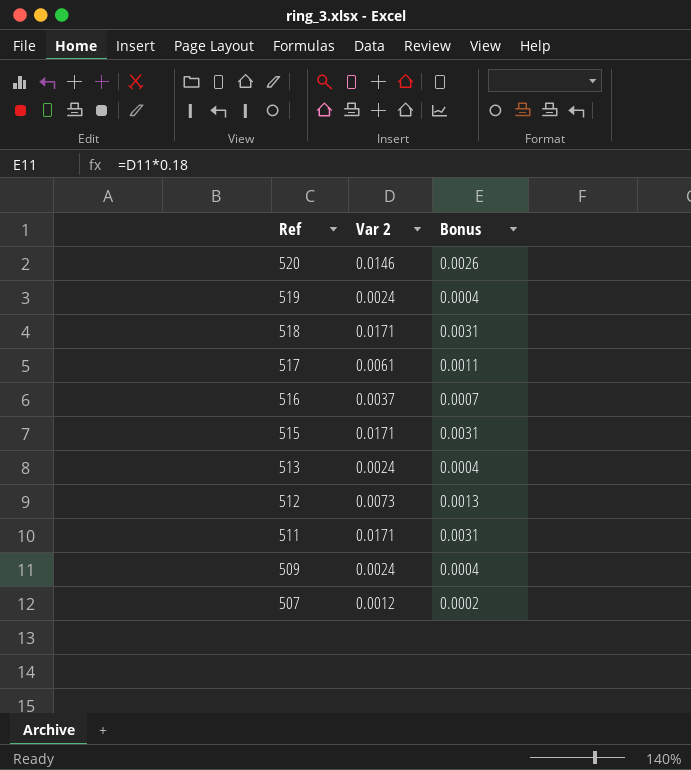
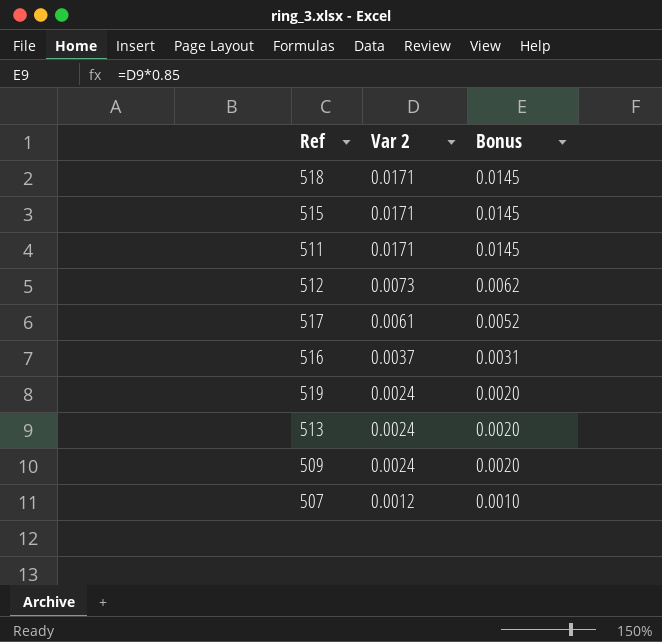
row order: Ref descending -> Var 2 descending
column Bonus | formula: [Var 2] * 0.18 -> [Var 2] * 0.85
row 520: 0.0146 | 0.0026 -> none

